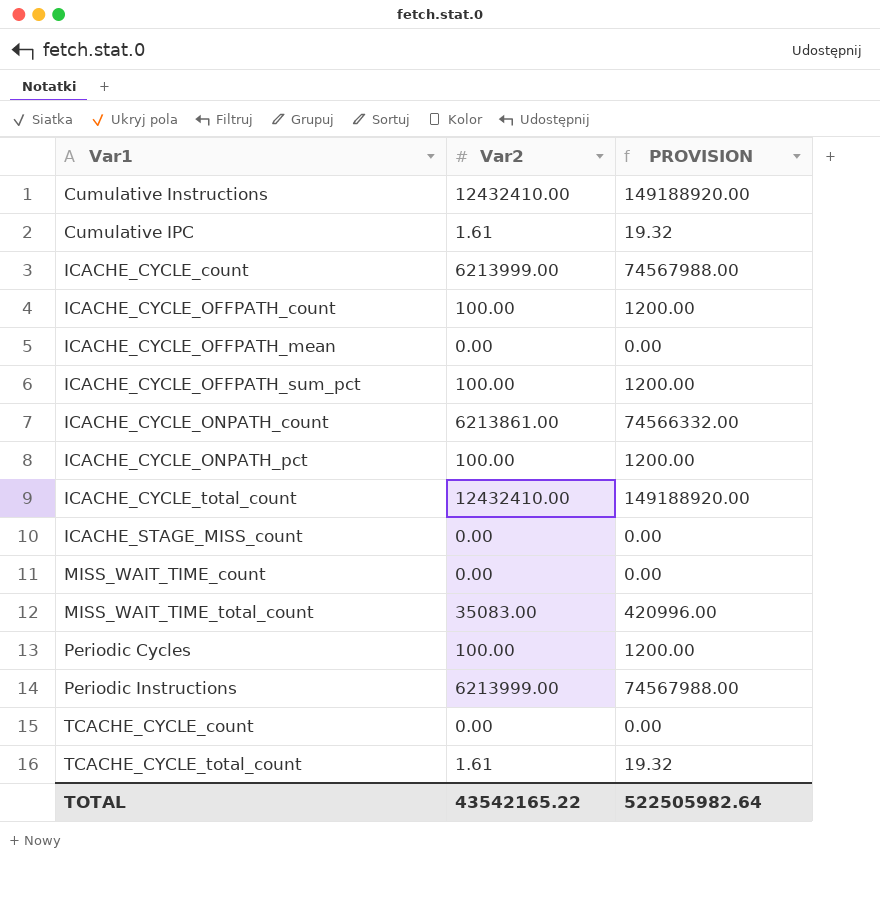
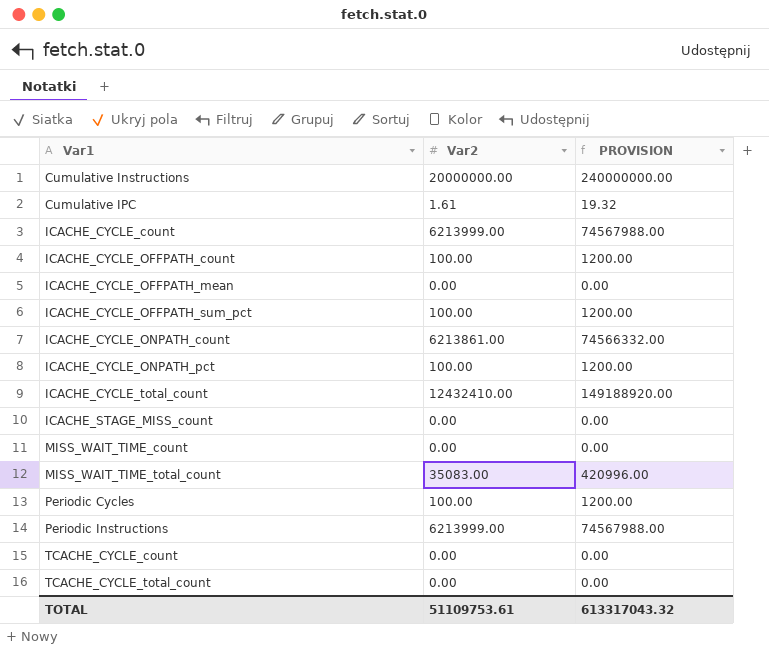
Cumulative Instructions | Var2: 12432410.00 -> 20000000.00
Cumulative Instructions | PROVISION: 149188920.00 -> 240000000.00
TCACHE_CYCLE_total_count | Var2: 1.61 -> 0.00
TCACHE_CYCLE_total_count | PROVISION: 19.32 -> 0.00
TOTAL | Var2: 43542165.22 -> 51109753.61
TOTAL | PROVISION: 522505982.64 -> 613317043.32

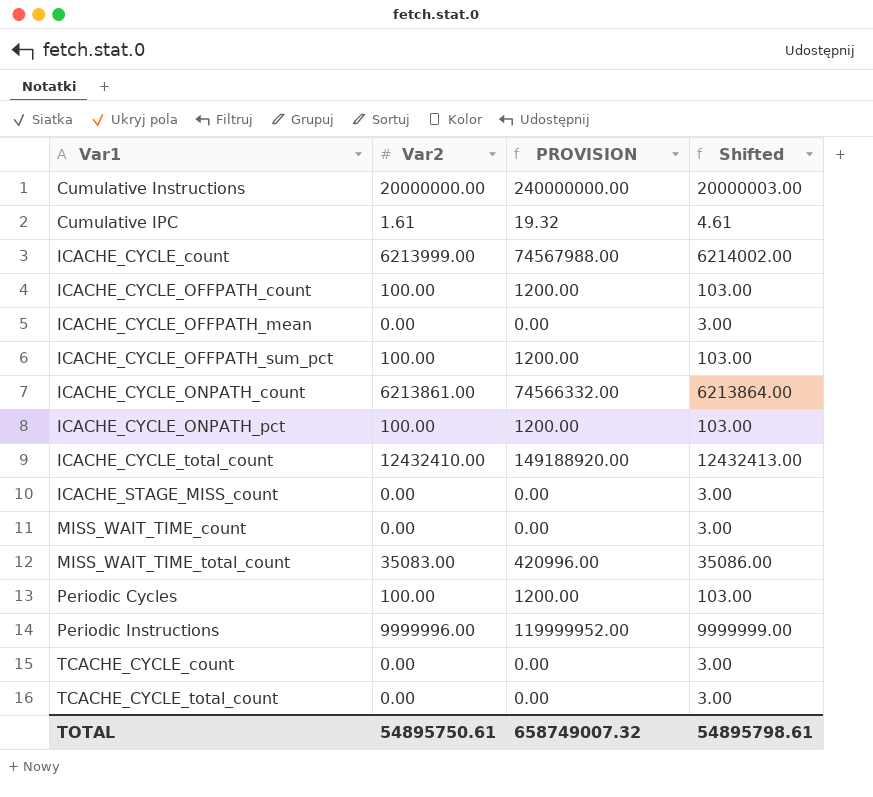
column Shifted | formula: none -> [Var2] + 3
Periodic Instructions | Var2: 6213999.00 -> 9999996.00
Periodic Instructions | PROVISION: 74567988.00 -> 119999952.00
TOTAL | Var2: 51109753.61 -> 54895750.61
TOTAL | PROVISION: 613317043.32 -> 658749007.32

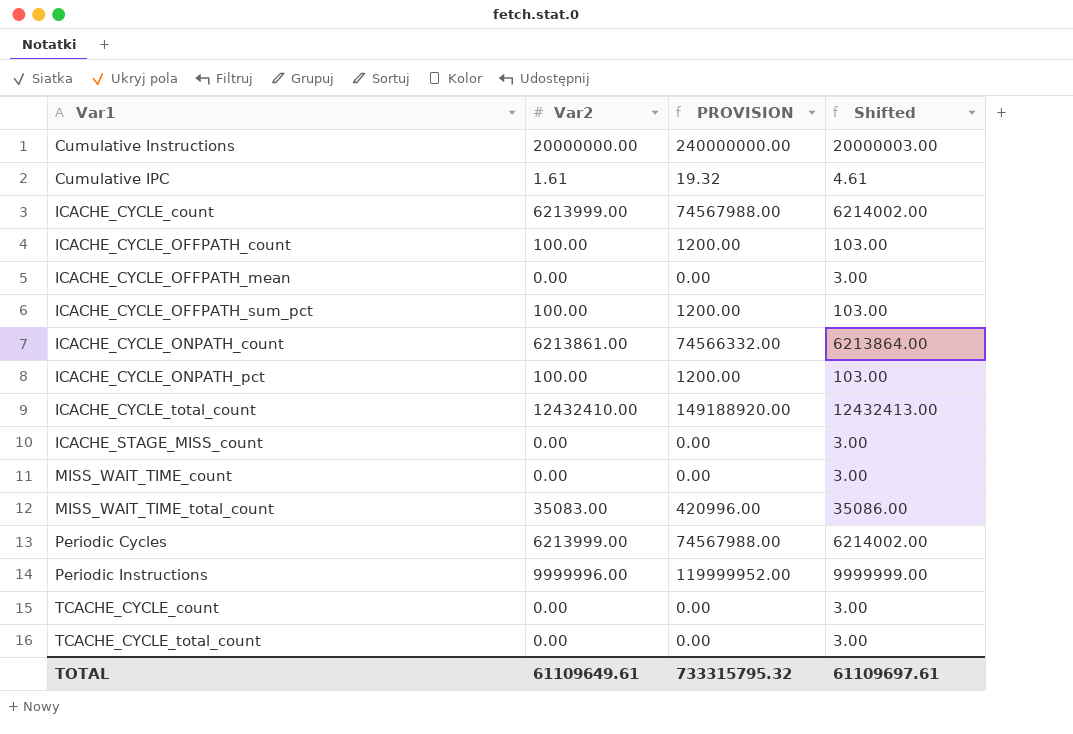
Periodic Cycles | Var2: 100.00 -> 6213999.00
Periodic Cycles | PROVISION: 1200.00 -> 74567988.00
Periodic Cycles | Shifted: 103.00 -> 6214002.00
TOTAL | Var2: 54895750.61 -> 61109649.61
TOTAL | PROVISION: 658749007.32 -> 733315795.32
TOTAL | Shifted: 54895798.61 -> 61109697.61

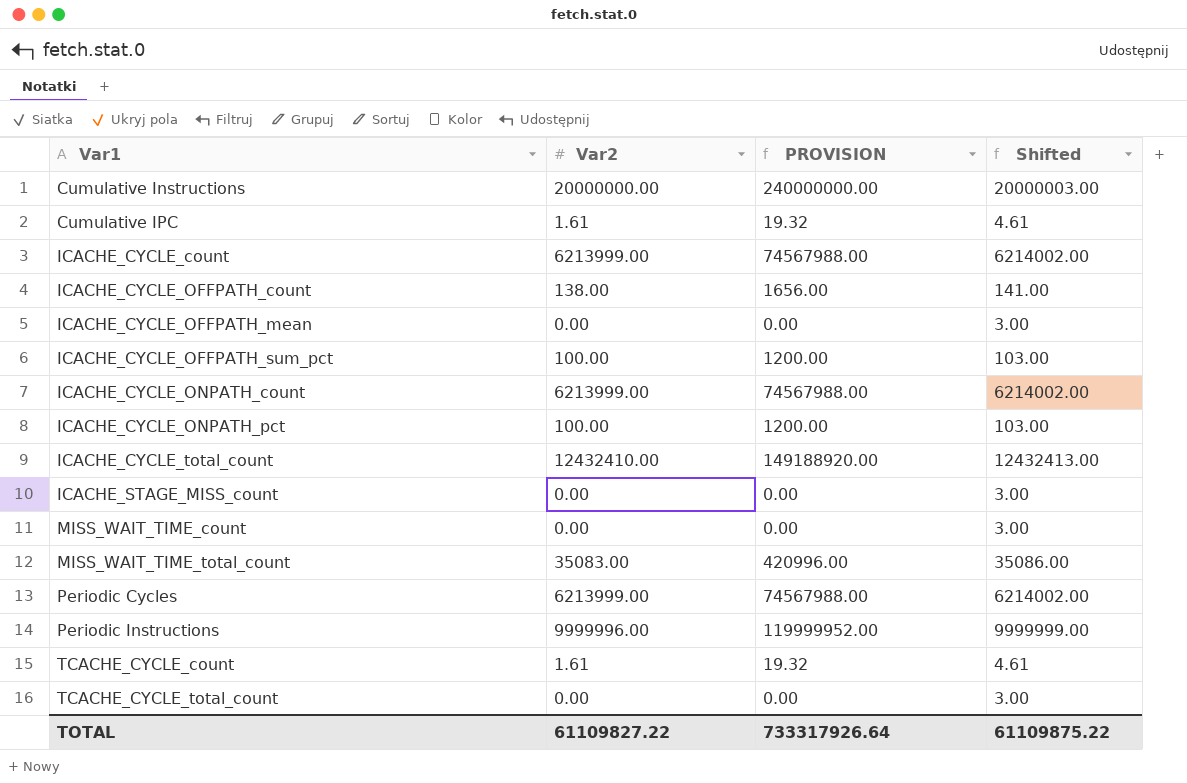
ICACHE_CYCLE_OFFPATH_count | Var2: 100.00 -> 138.00
ICACHE_CYCLE_OFFPATH_count | PROVISION: 1200.00 -> 1656.00
ICACHE_CYCLE_OFFPATH_count | Shifted: 103.00 -> 141.00
ICACHE_CYCLE_ONPATH_count | Var2: 6213861.00 -> 6213999.00
ICACHE_CYCLE_ONPATH_count | PROVISION: 74566332.00 -> 74567988.00
ICACHE_CYCLE_ONPATH_count | Shifted: 6213864.00 -> 6214002.00
TCACHE_CYCLE_count | Var2: 0.00 -> 1.61
TCACHE_CYCLE_count | PROVISION: 0.00 -> 19.32
TCACHE_CYCLE_count | Shifted: 3.00 -> 4.61
TOTAL | Var2: 61109649.61 -> 61109827.22
TOTAL | PROVISION: 733315795.32 -> 733317926.64
TOTAL | Shifted: 61109697.61 -> 61109875.22

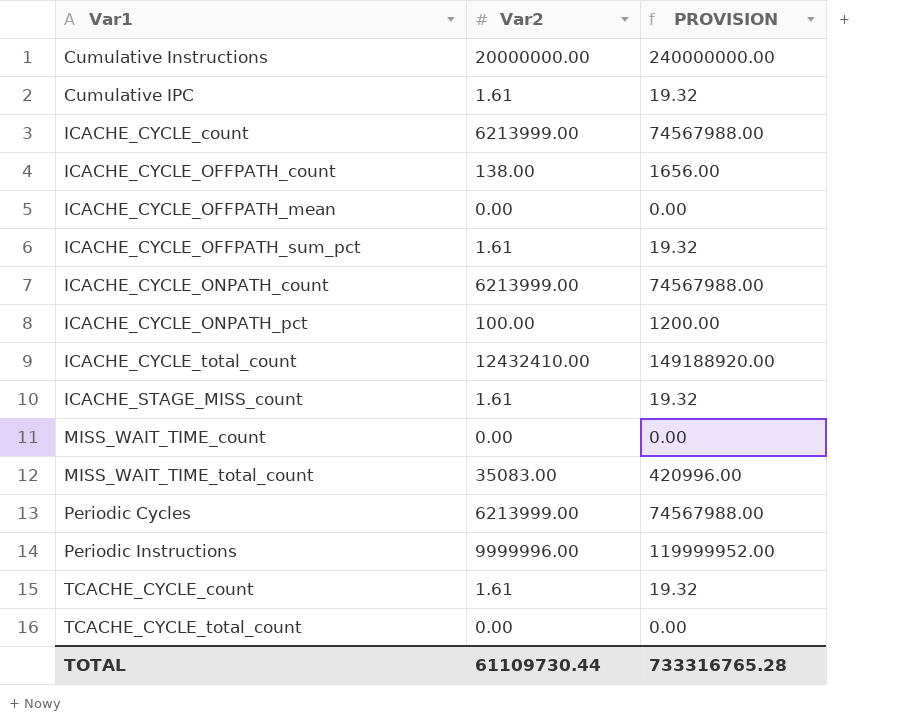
column Shifted | formula: [Var2] + 3 -> none
ICACHE_CYCLE_OFFPATH_sum_pct | Var2: 100.00 -> 1.61
ICACHE_CYCLE_OFFPATH_sum_pct | PROVISION: 1200.00 -> 19.32
ICACHE_STAGE_MISS_count | Var2: 0.00 -> 1.61
ICACHE_STAGE_MISS_count | PROVISION: 0.00 -> 19.32
TOTAL | Var2: 61109827.22 -> 61109730.44
TOTAL | PROVISION: 733317926.64 -> 733316765.28

